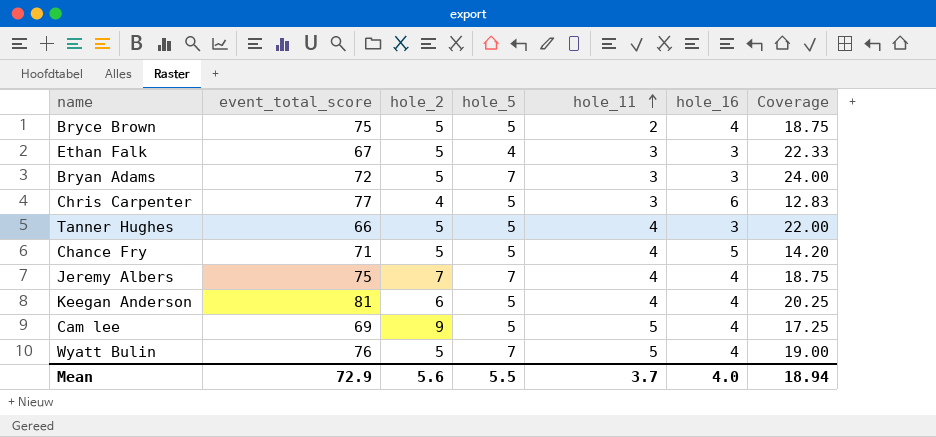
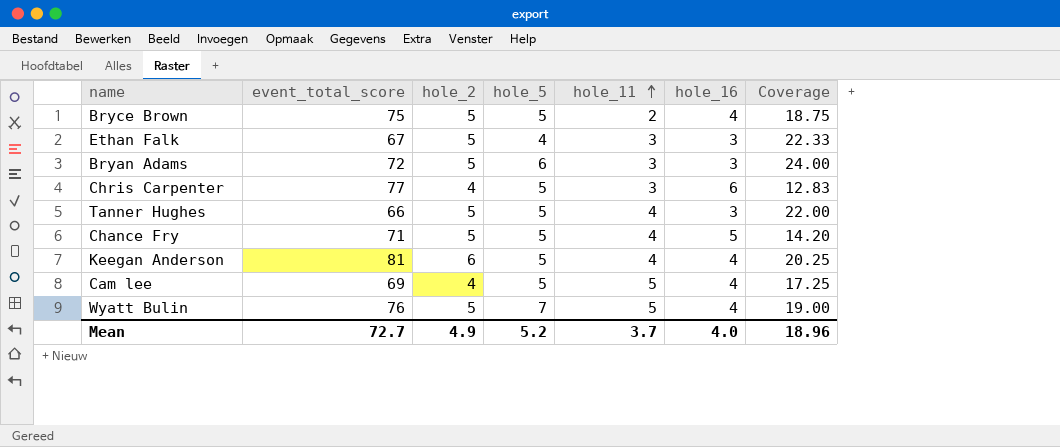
row Jeremy Albers: 75 | 7 | 7 | 4 | 4 | 18.75 -> none
Bryan Adams | hole_5: 7 -> 6
Cam lee | hole_2: 9 -> 4
Mean | event_total_score: 72.9 -> 72.7
Mean | hole_2: 5.6 -> 4.9
Mean | hole_5: 5.5 -> 5.2
Mean | Coverage: 18.94 -> 18.96

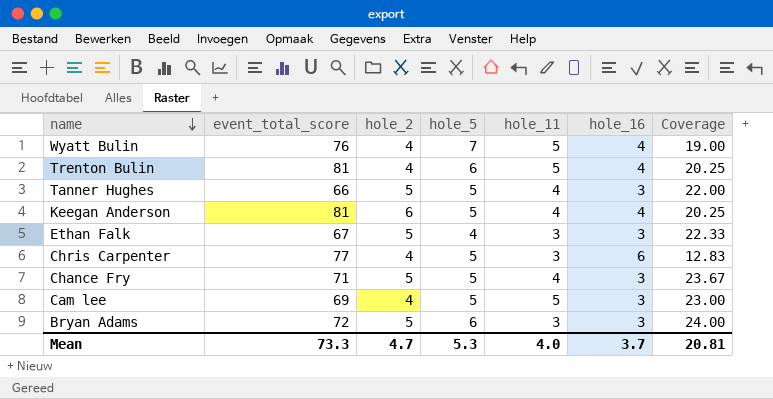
row order: hole_11 ascending -> name descending
row Bryce Brown: 75 | 5 | 5 | 2 | 4 | 18.75 -> none
Wyatt Bulin | hole_2: 5 -> 4
row Trenton Bulin: none -> 81 | 4 | 6 | 5 | 4 | 20.25
Chance Fry | hole_16: 5 -> 3
Chance Fry | Coverage: 14.20 -> 23.67
Cam lee | hole_16: 4 -> 3
Cam lee | Coverage: 17.25 -> 23.00
Mean | event_total_score: 72.7 -> 73.3
Mean | hole_2: 4.9 -> 4.7
Mean | hole_5: 5.2 -> 5.3
Mean | hole_11: 3.7 -> 4.0
Mean | hole_16: 4.0 -> 3.7
Mean | Coverage: 18.96 -> 20.81

